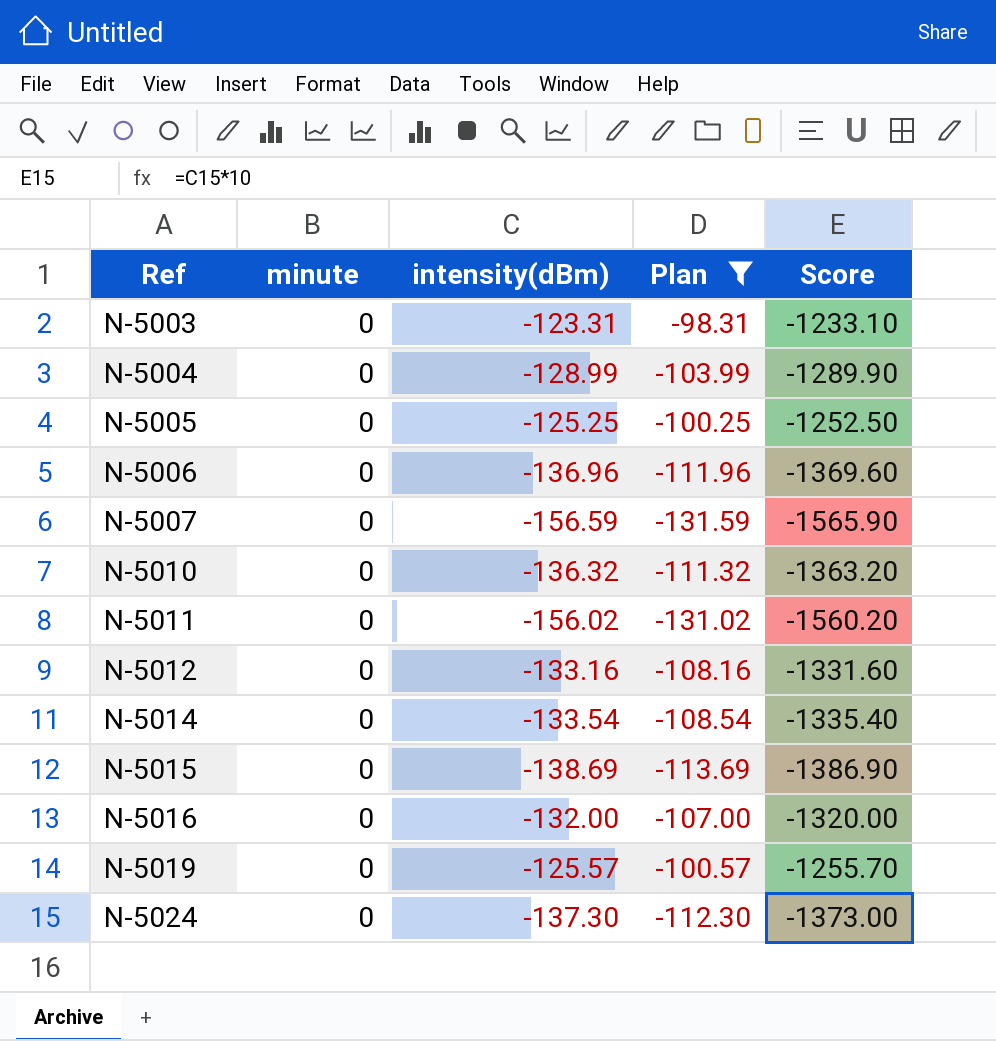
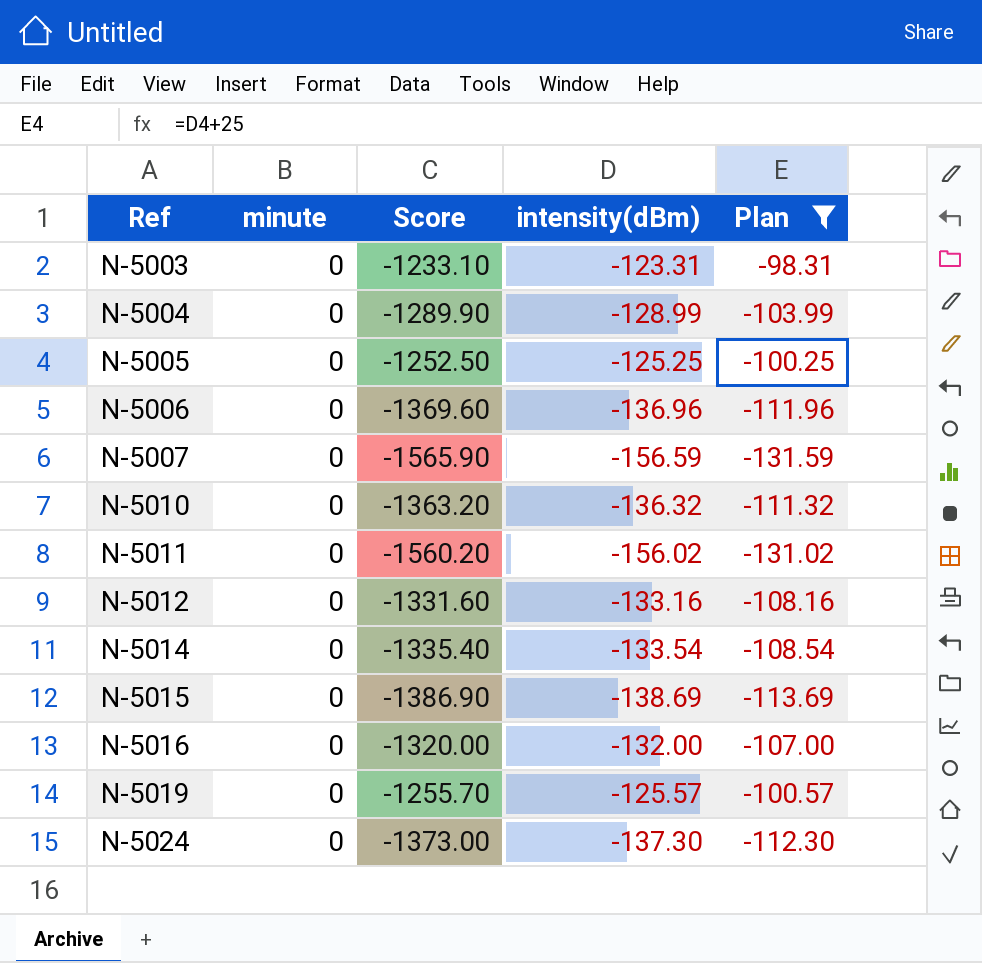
column Score | position: 5 -> 3

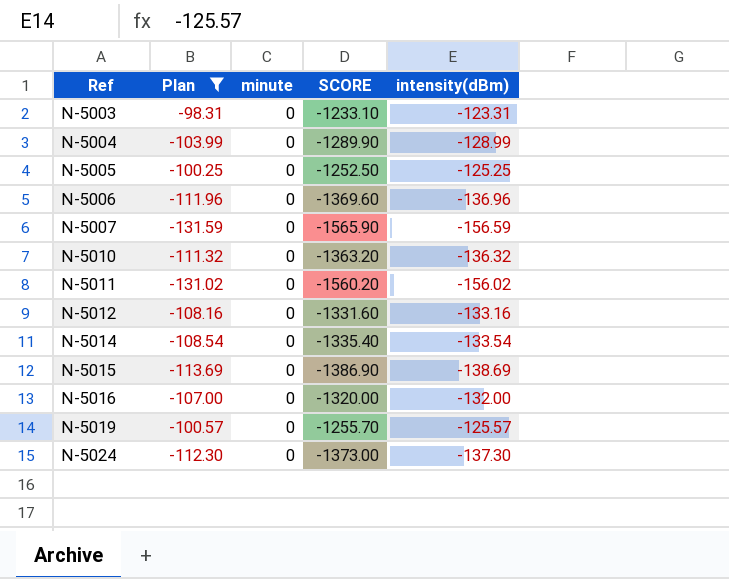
column Plan | position: 5 -> 2
column name: Score -> SCORE

